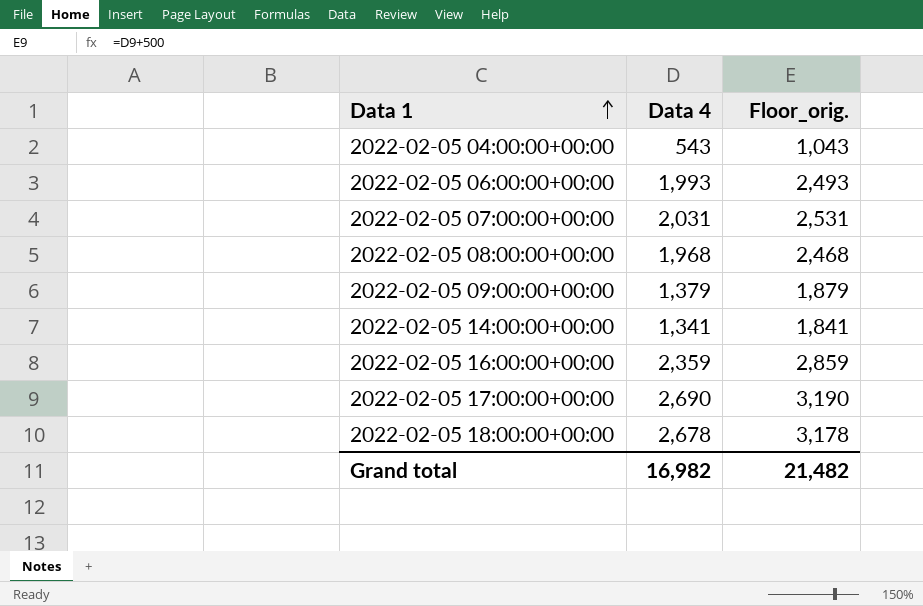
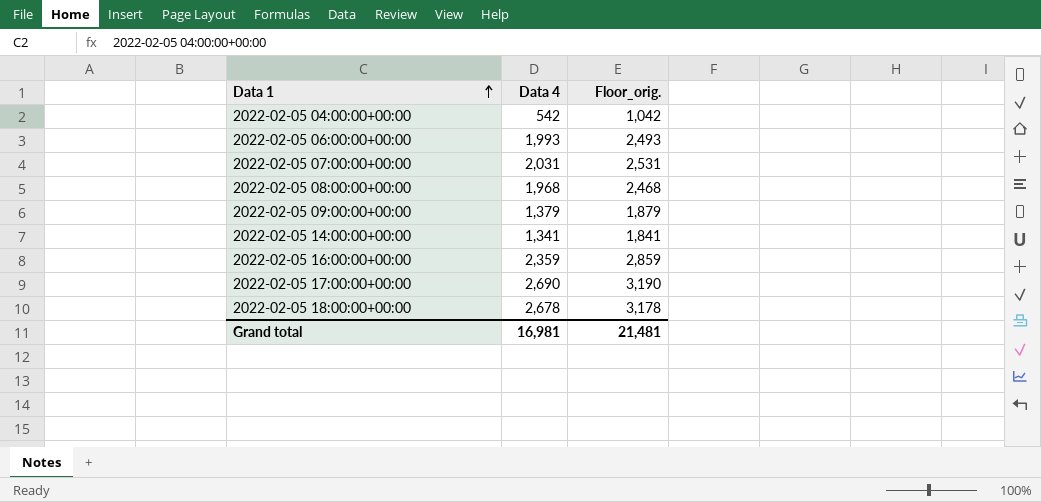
2022-02-05 04:00:00+00:00 | Data 4: 543 -> 542
2022-02-05 04:00:00+00:00 | Floor_orig.: 1,043 -> 1,042
Grand total | Data 4: 16,982 -> 16,981
Grand total | Floor_orig.: 21,482 -> 21,481

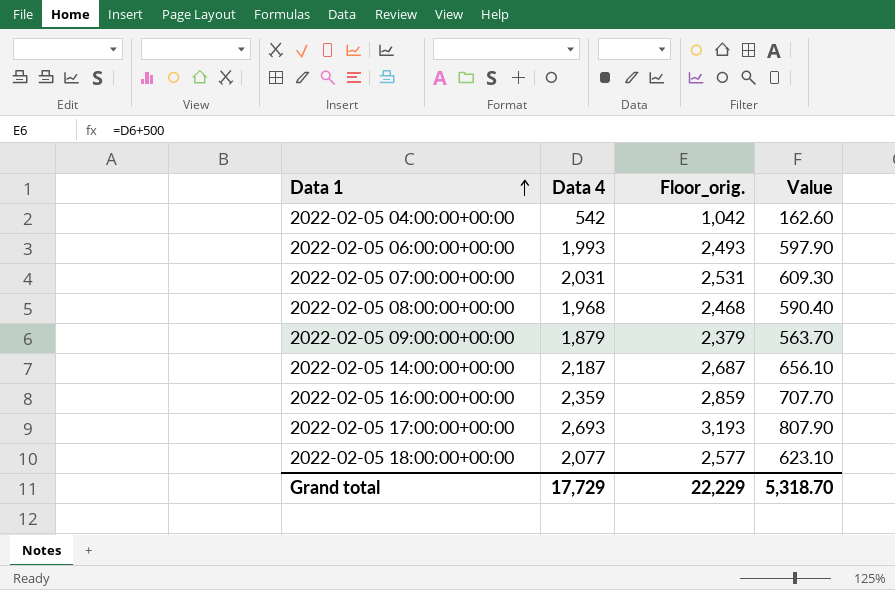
column Value | formula: none -> [Data 4] * 0.3
2022-02-05 09:00:00+00:00 | Data 4: 1,379 -> 1,879
2022-02-05 09:00:00+00:00 | Floor_orig.: 1,879 -> 2,379
2022-02-05 14:00:00+00:00 | Data 4: 1,341 -> 2,187
2022-02-05 14:00:00+00:00 | Floor_orig.: 1,841 -> 2,687
2022-02-05 17:00:00+00:00 | Data 4: 2,690 -> 2,693
2022-02-05 17:00:00+00:00 | Floor_orig.: 3,190 -> 3,193
2022-02-05 18:00:00+00:00 | Data 4: 2,678 -> 2,077
2022-02-05 18:00:00+00:00 | Floor_orig.: 3,178 -> 2,577
Grand total | Data 4: 16,981 -> 17,729
Grand total | Floor_orig.: 21,481 -> 22,229

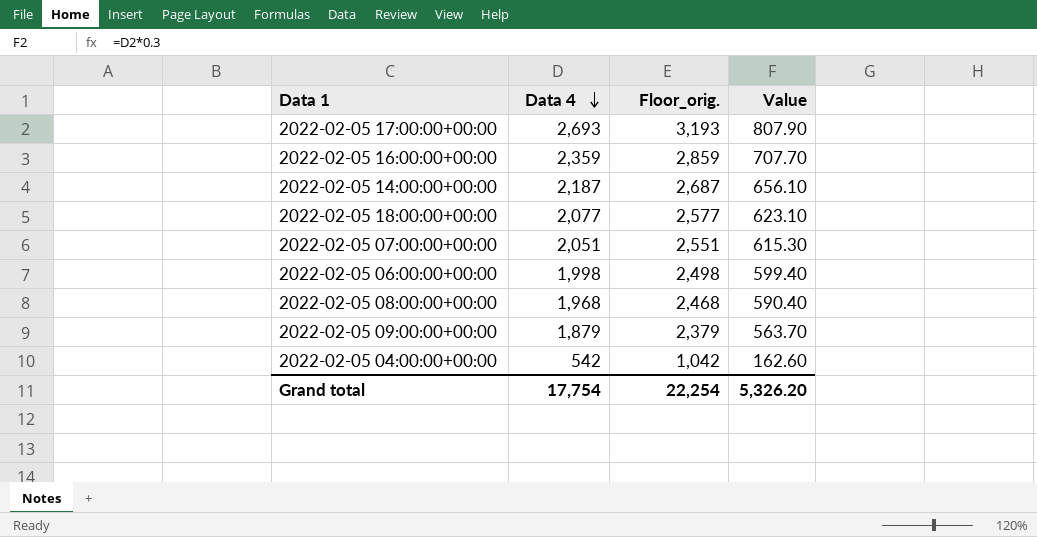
row order: Data 1 ascending -> Data 4 descending
2022-02-05 07:00:00+00:00 | Data 4: 2,031 -> 2,051
2022-02-05 07:00:00+00:00 | Floor_orig.: 2,531 -> 2,551
2022-02-05 07:00:00+00:00 | Value: 609.30 -> 615.30
2022-02-05 06:00:00+00:00 | Data 4: 1,993 -> 1,998
2022-02-05 06:00:00+00:00 | Floor_orig.: 2,493 -> 2,498
2022-02-05 06:00:00+00:00 | Value: 597.90 -> 599.40
Grand total | Data 4: 17,729 -> 17,754
Grand total | Floor_orig.: 22,229 -> 22,254
Grand total | Value: 5,318.70 -> 5,326.20

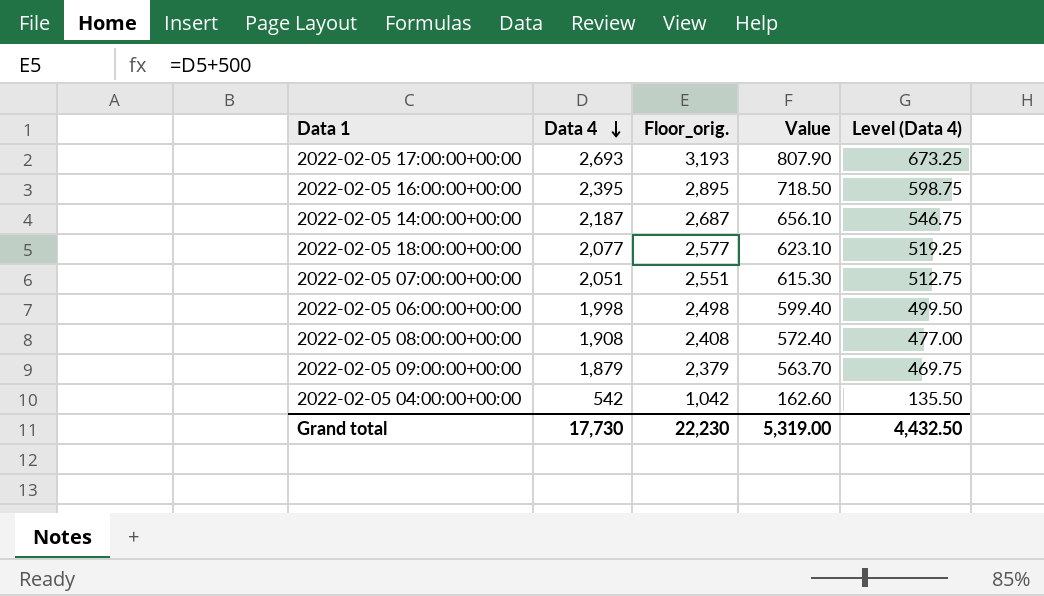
column Level (Data 4) | formula: none -> [Data 4] * 0.25
2022-02-05 16:00:00+00:00 | Data 4: 2,359 -> 2,395
2022-02-05 16:00:00+00:00 | Floor_orig.: 2,859 -> 2,895
2022-02-05 16:00:00+00:00 | Value: 707.70 -> 718.50
2022-02-05 08:00:00+00:00 | Data 4: 1,968 -> 1,908
2022-02-05 08:00:00+00:00 | Floor_orig.: 2,468 -> 2,408
2022-02-05 08:00:00+00:00 | Value: 590.40 -> 572.40
Grand total | Data 4: 17,754 -> 17,730
Grand total | Floor_orig.: 22,254 -> 22,230
Grand total | Value: 5,326.20 -> 5,319.00

